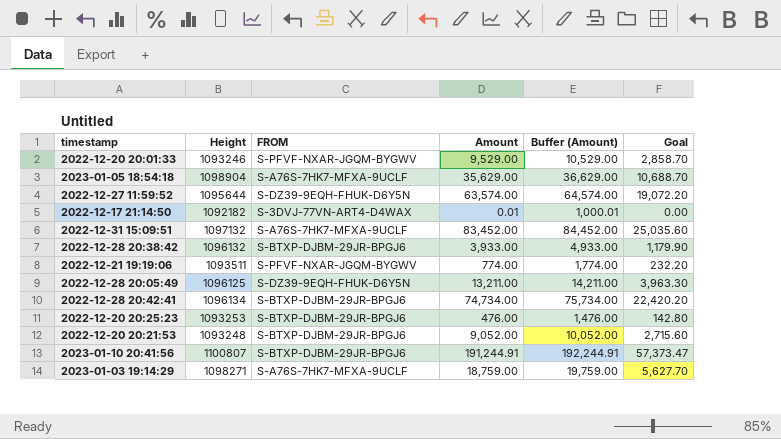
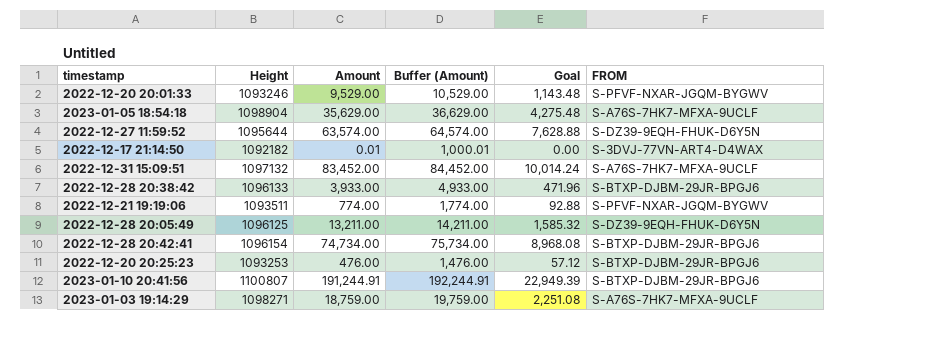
column Goal | formula: [Amount] * 0.3 -> [Amount] * 0.12
column FROM | position: 3 -> 6
row 2022-12-20 20:21:53: 1093248 | S-BTXP-DJBM-29JR-BPGJ6 | 9,052.00 | 10,052.00 | 2,715.60 -> none
2022-12-28 20:38:42 | Height: 1096132 -> 1096133
2022-12-28 20:42:41 | Height: 1096134 -> 1096154

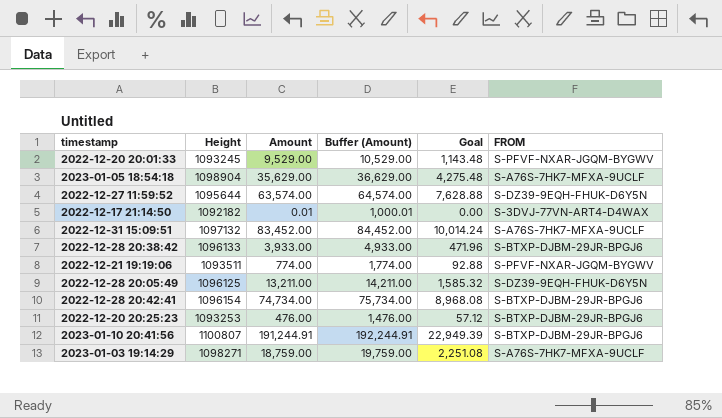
2022-12-20 20:01:33 | Height: 1093246 -> 1093245

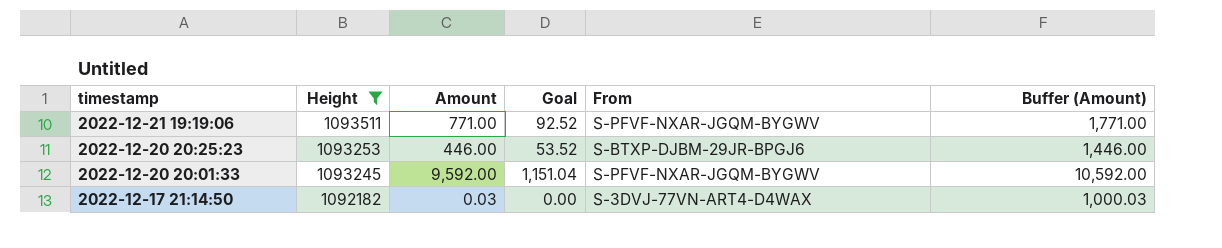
filter: none -> Height <= 1093511
row order: none -> timestamp descending
column name: FROM -> From
column Buffer (Amount) | position: 4 -> 6
2022-12-21 19:19:06 | Amount: 774.00 -> 771.00
2022-12-21 19:19:06 | Goal: 92.88 -> 92.52
2022-12-21 19:19:06 | Buffer (Amount): 1,774.00 -> 1,771.00
2022-12-20 20:25:23 | Amount: 476.00 -> 446.00
2022-12-20 20:25:23 | Goal: 57.12 -> 53.52
2022-12-20 20:25:23 | Buffer (Amount): 1,476.00 -> 1,446.00
2022-12-20 20:01:33 | Amount: 9,529.00 -> 9,592.00
2022-12-20 20:01:33 | Goal: 1,143.48 -> 1,151.04
2022-12-20 20:01:33 | Buffer (Amount): 10,529.00 -> 10,592.00
2022-12-17 21:14:50 | Amount: 0.01 -> 0.03
2022-12-17 21:14:50 | Buffer (Amount): 1,000.01 -> 1,000.03

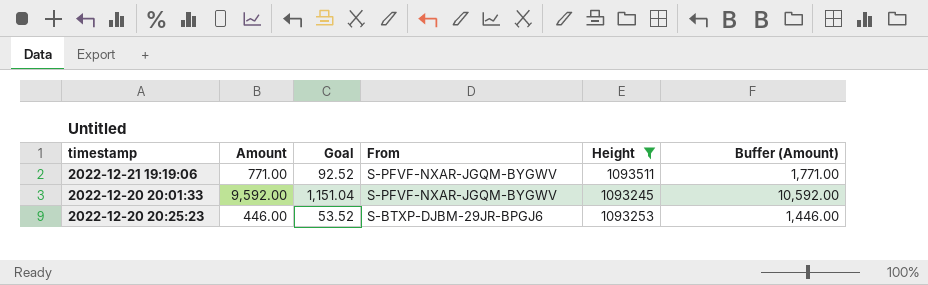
row order: timestamp descending -> From descending
column Height | position: 2 -> 5
row 2022-12-17 21:14:50: 1092182 | 0.03 | 0.00 | S-3DVJ-77VN-ART4-D4WAX | 1,000.03 -> none

